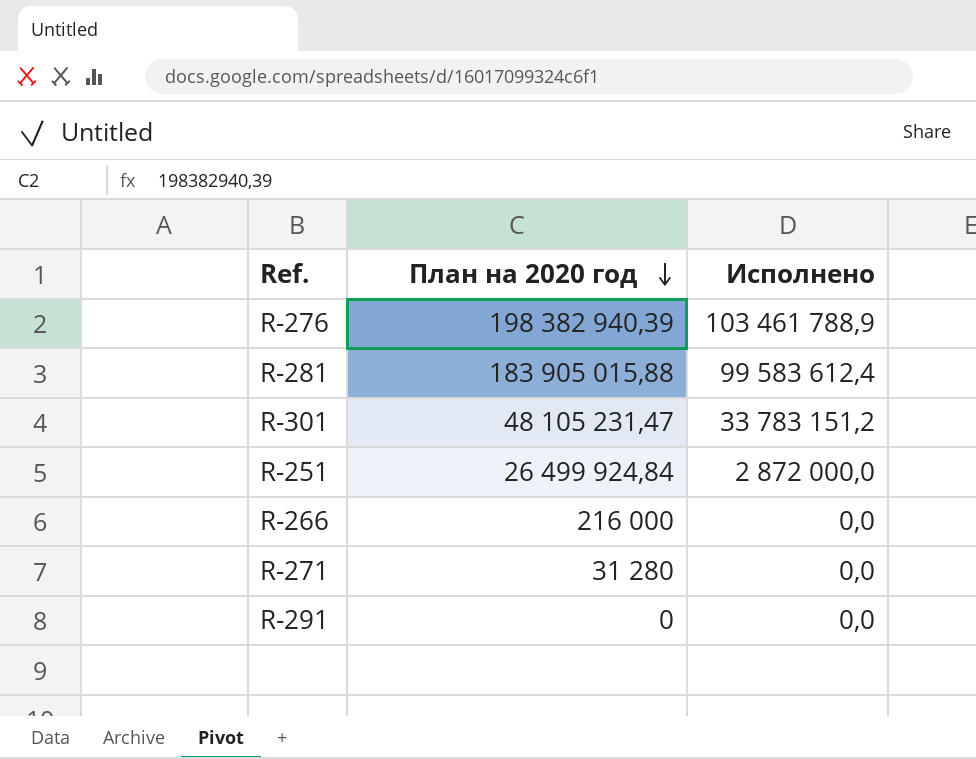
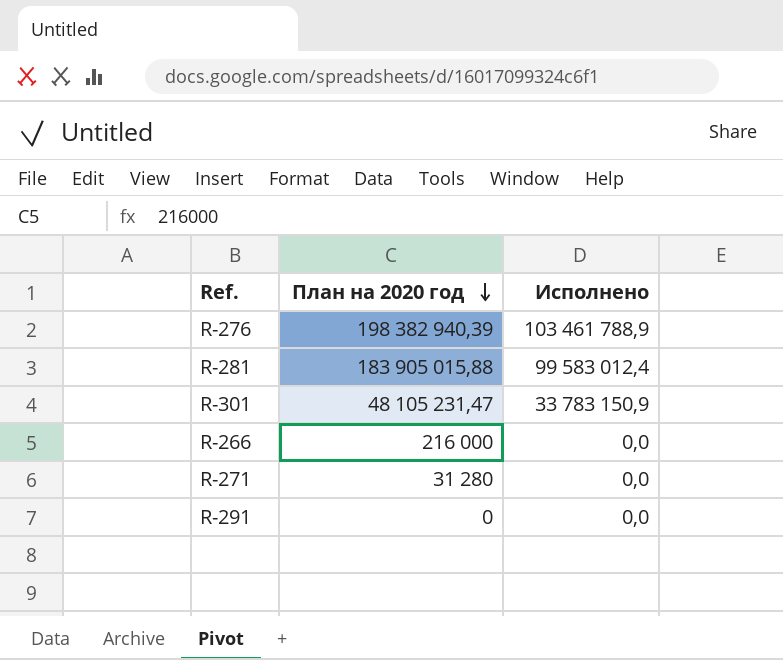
row R-251: 26 499 924,84 | 2 872 000,0 -> none
R-281 | Исполнено: 99 583 612,4 -> 99 583 012,4
R-301 | Исполнено: 33 783 151,2 -> 33 783 150,9

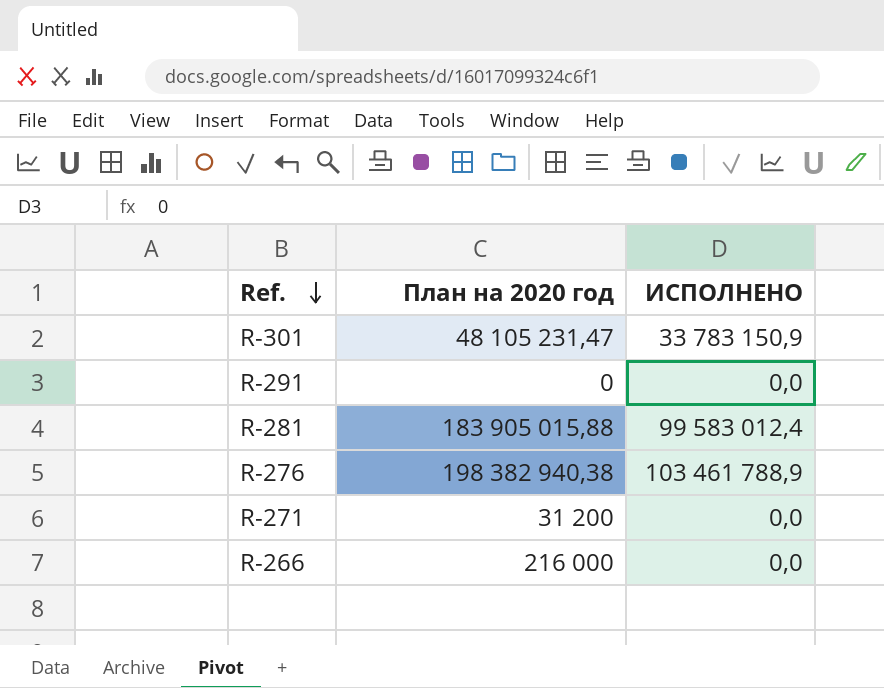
row order: План на 2020 год descending -> Ref. descending
column name: Исполнено -> ИСПОЛНЕНО
R-276 | План на 2020 год: 198 382 940,39 -> 198 382 940,38
R-271 | План на 2020 год: 31 280 -> 31 200

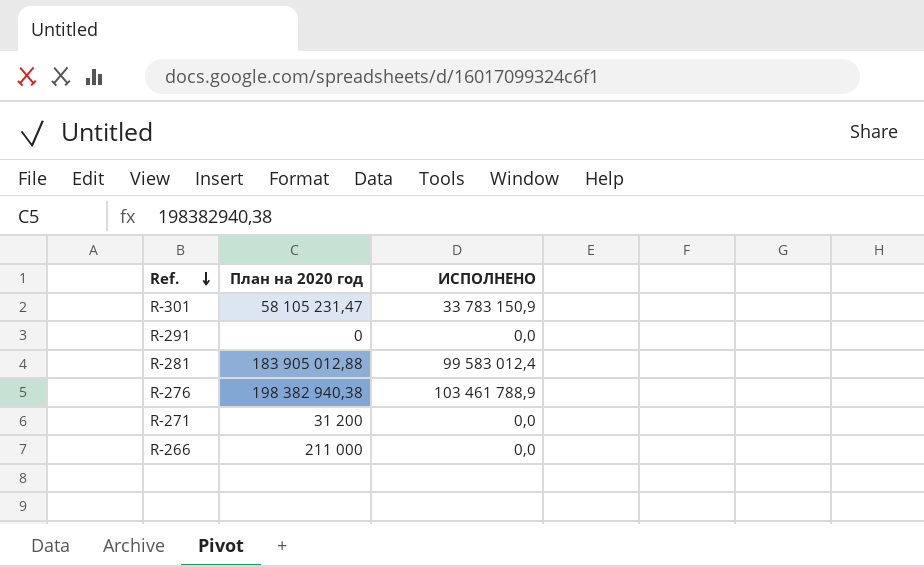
R-301 | План на 2020 год: 48 105 231,47 -> 58 105 231,47
R-281 | План на 2020 год: 183 905 015,88 -> 183 905 012,88
R-266 | План на 2020 год: 216 000 -> 211 000

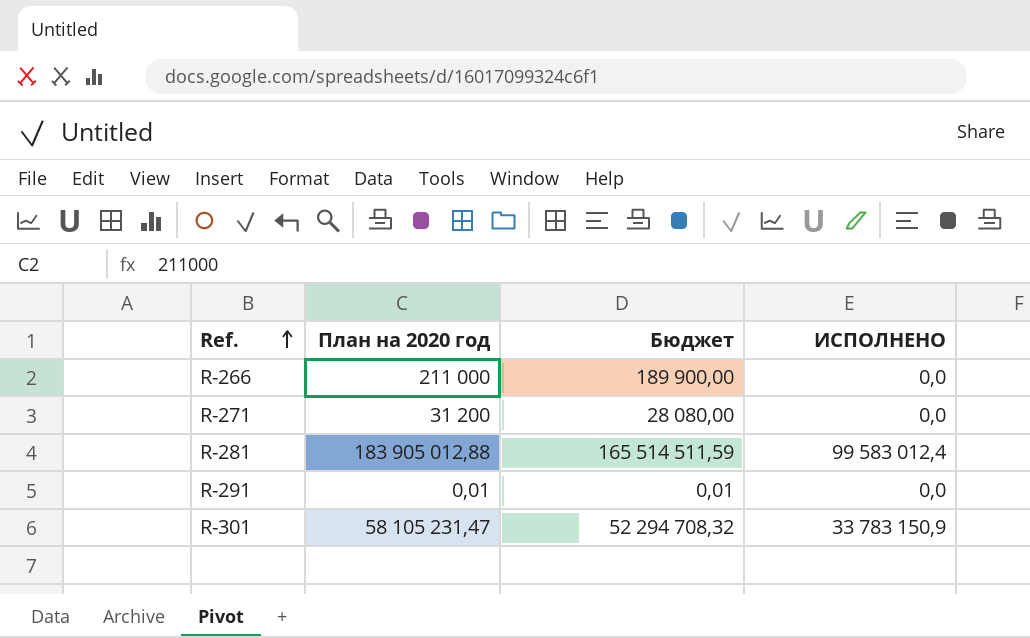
row order: Ref. descending -> Ref. ascending
column Бюджет | formula: none -> [План на 2020 год] * 0,9
row R-276: 198 382 940,38 | 103 461 788,9 -> none
R-291 | План на 2020 год: 0 -> 0,01

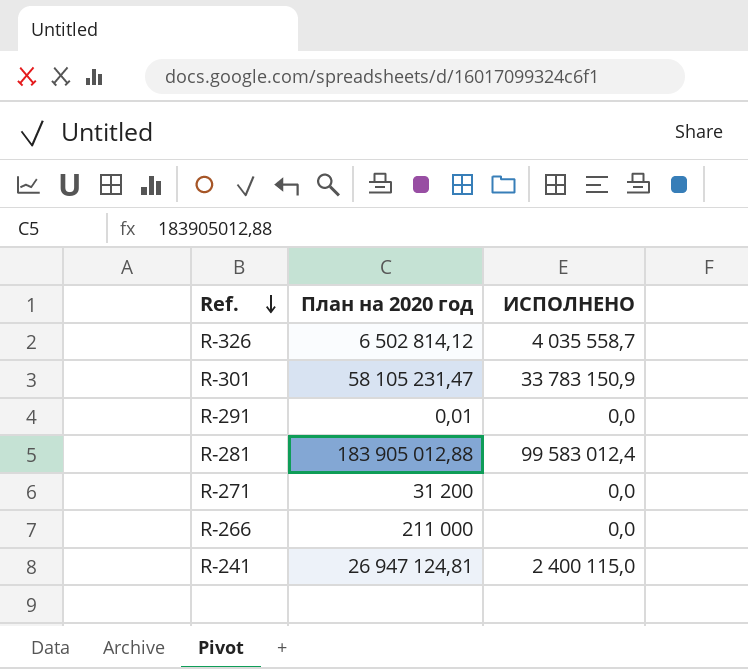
row order: Ref. ascending -> Ref. descending
column Бюджет | formula: [План на 2020 год] * 0,9 -> none
row R-326: none -> 6 502 814,12 | 4 035 558,7
row R-241: none -> 26 947 124,81 | 2 400 115,0

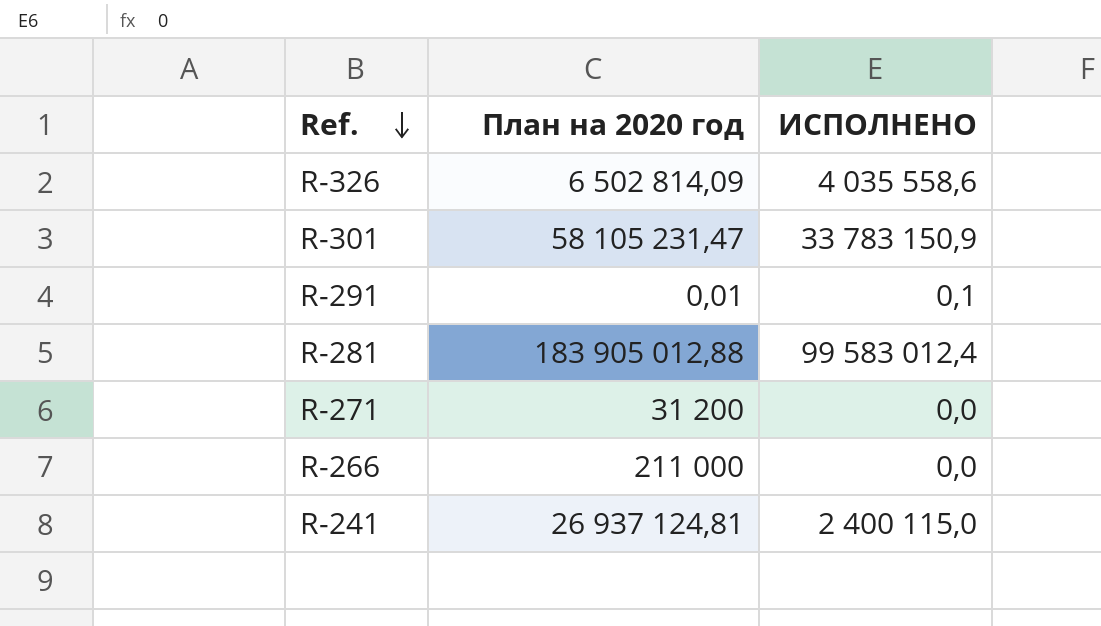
R-326 | План на 2020 год: 6 502 814,12 -> 6 502 814,09
R-326 | ИСПОЛНЕНО: 4 035 558,7 -> 4 035 558,6
R-291 | ИСПОЛНЕНО: 0,0 -> 0,1
R-241 | План на 2020 год: 26 947 124,81 -> 26 937 124,81

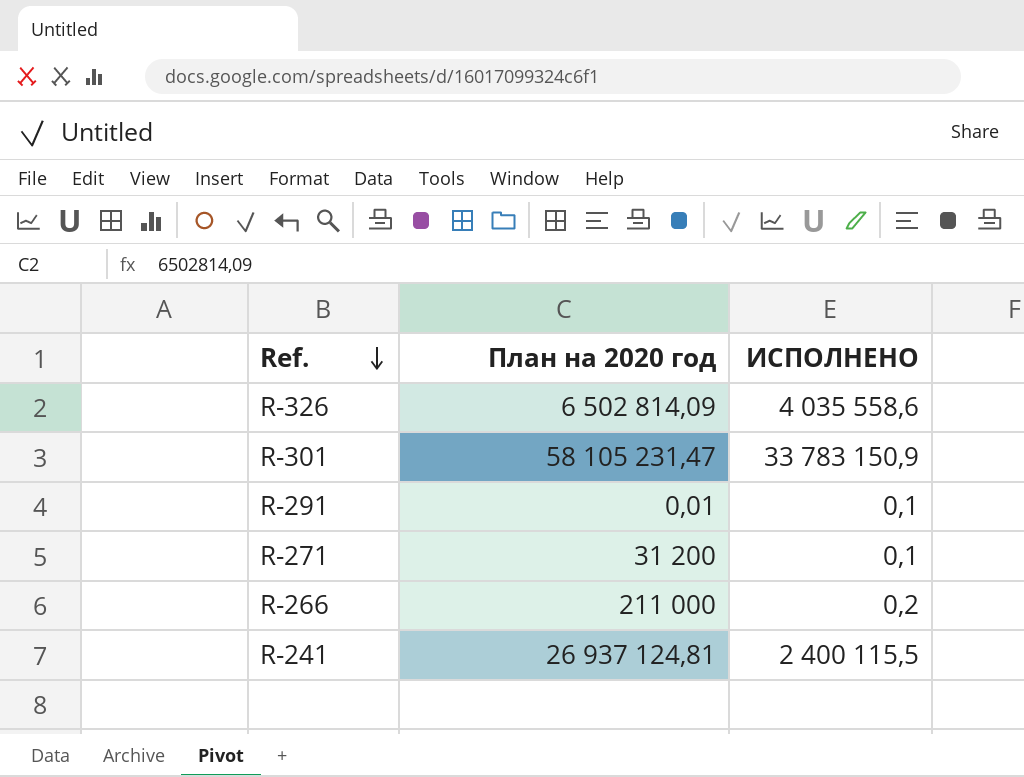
row R-281: 183 905 012,88 | 99 583 012,4 -> none
R-271 | ИСПОЛНЕНО: 0,0 -> 0,1
R-266 | ИСПОЛНЕНО: 0,0 -> 0,2
R-241 | ИСПОЛНЕНО: 2 400 115,0 -> 2 400 115,5

